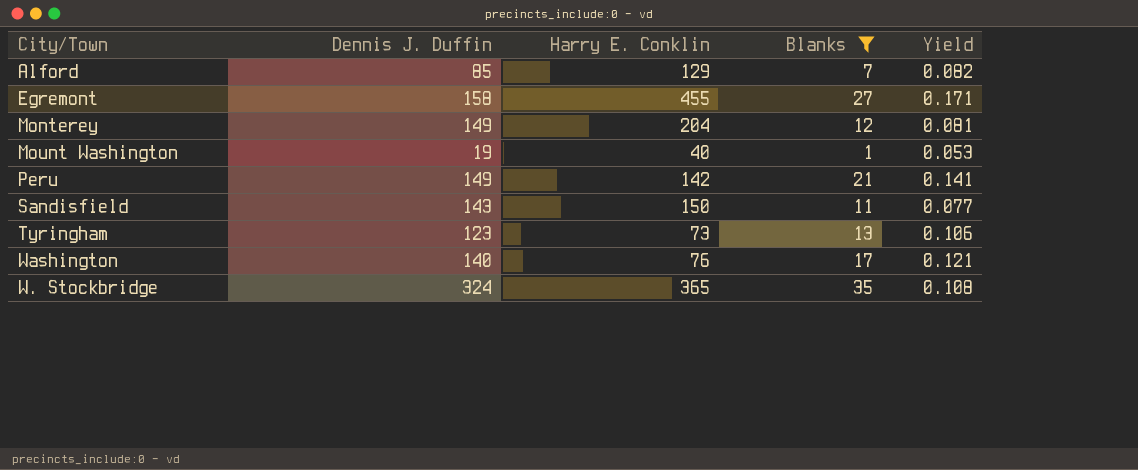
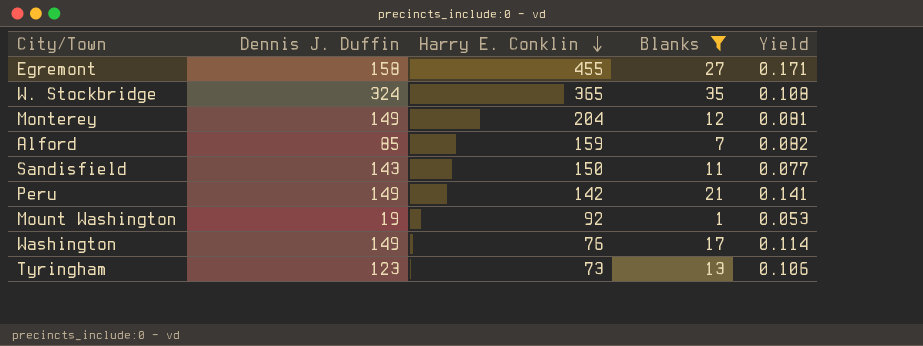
row order: none -> Harry E. Conklin descending
Alford | Harry E. Conklin: 129 -> 159
Mount Washington | Harry E. Conklin: 40 -> 92
Washington | Dennis J. Duffin: 140 -> 149
Washington | Yield: 0.121 -> 0.114

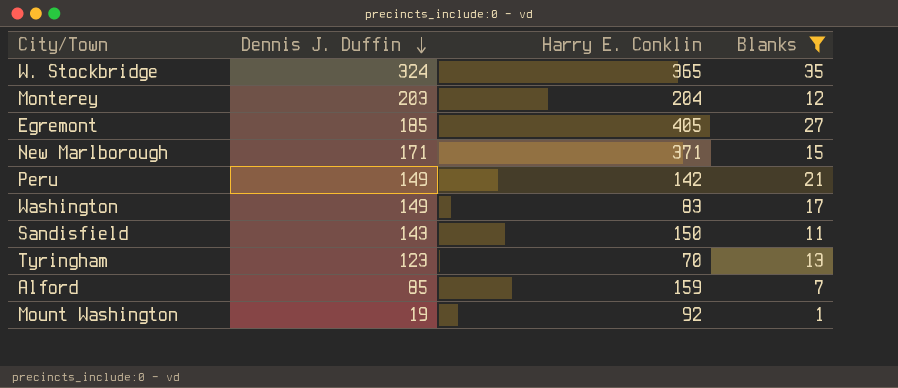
row order: Harry E. Conklin descending -> Dennis J. Duffin descending
column Yield | formula: [Blanks] / [Dennis J. Duffin] -> none
Monterey | Dennis J. Duffin: 149 -> 203
Egremont | Dennis J. Duffin: 158 -> 185
Egremont | Harry E. Conklin: 455 -> 405
row New Marlborough: none -> 171 | 371 | 15
Washington | Harry E. Conklin: 76 -> 83
Tyringham | Harry E. Conklin: 73 -> 70

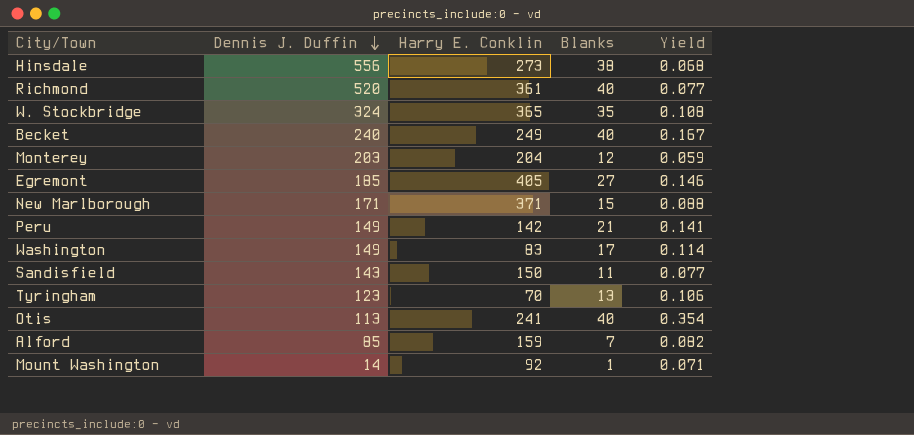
filter: Blanks <= 35 -> none
column Yield | formula: none -> [Blanks] / [Dennis J. Duffin]
Mount Washington | Dennis J. Duffin: 19 -> 14

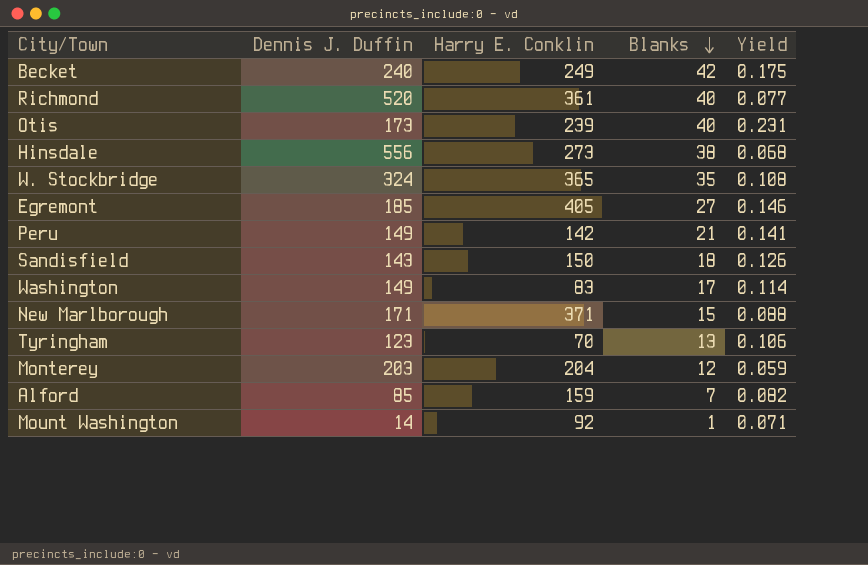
row order: Dennis J. Duffin descending -> Blanks descending
Becket | Blanks: 40 -> 42
Becket | Yield: 0.167 -> 0.175
Otis | Dennis J. Duffin: 113 -> 173
Otis | Harry E. Conklin: 241 -> 239
Otis | Yield: 0.354 -> 0.231
Sandisfield | Blanks: 11 -> 18
Sandisfield | Yield: 0.077 -> 0.126

